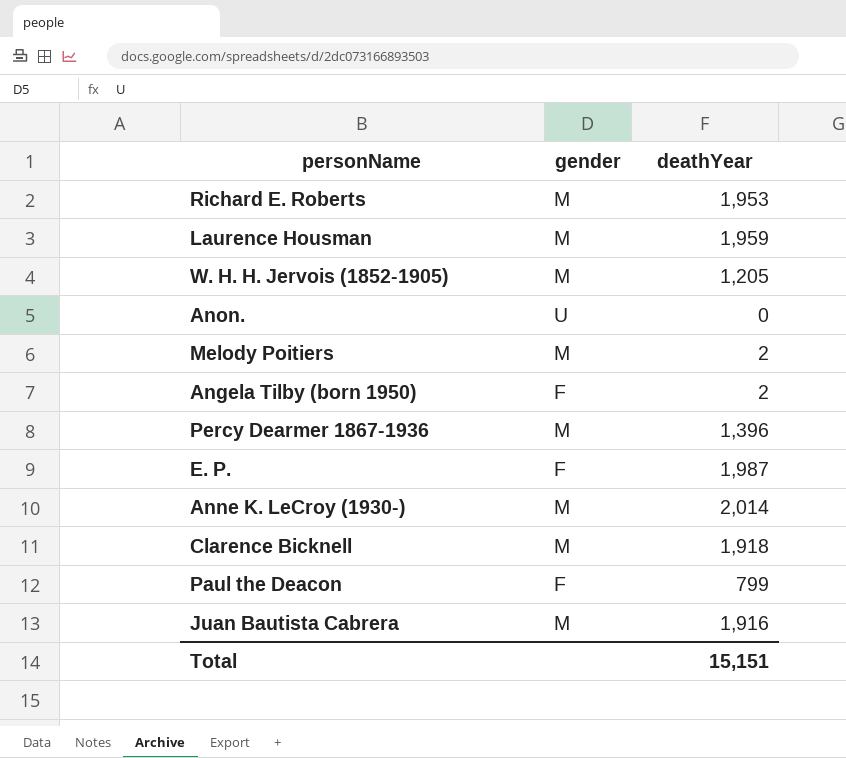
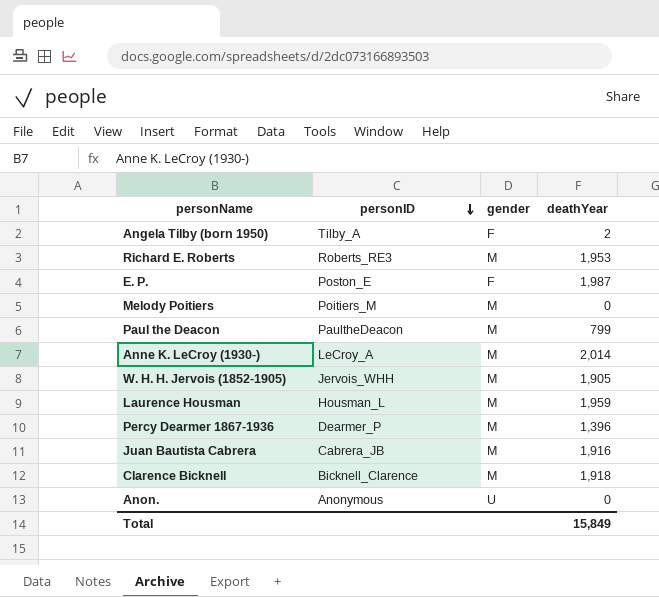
row order: none -> personID descending
column personID | position: none -> 2
Melody Poitiers | deathYear: 2 -> 0
Paul the Deacon | gender: F -> M
W. H. H. Jervois (1852-1905) | deathYear: 1,205 -> 1,905
Total | deathYear: 15,151 -> 15,849

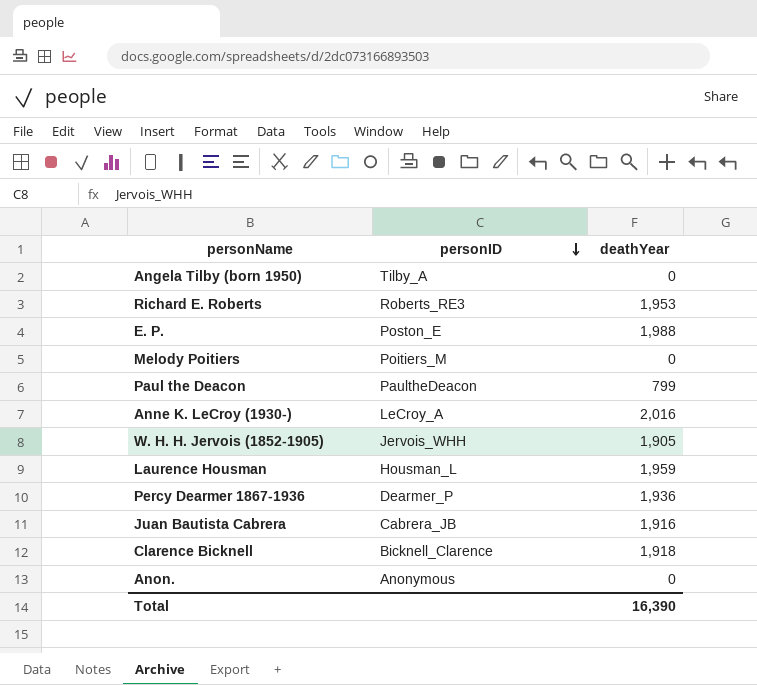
column gender | position: 3 -> none
Angela Tilby (born 1950) | deathYear: 2 -> 0
E. P. | deathYear: 1,987 -> 1,988
Anne K. LeCroy (1930-) | deathYear: 2,014 -> 2,016
Percy Dearmer 1867-1936 | deathYear: 1,396 -> 1,936
Total | deathYear: 15,849 -> 16,390

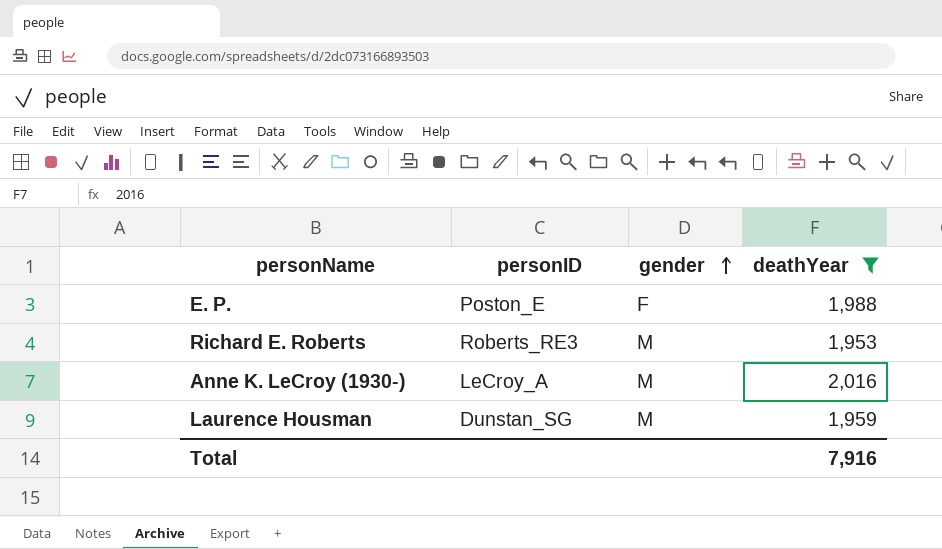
filter: none -> deathYear >= 1,953
row order: personID descending -> gender ascending
column gender | position: none -> 3
Laurence Housman | personID: Housman_L -> Dunstan_SG
Total | deathYear: 16,390 -> 7,916

